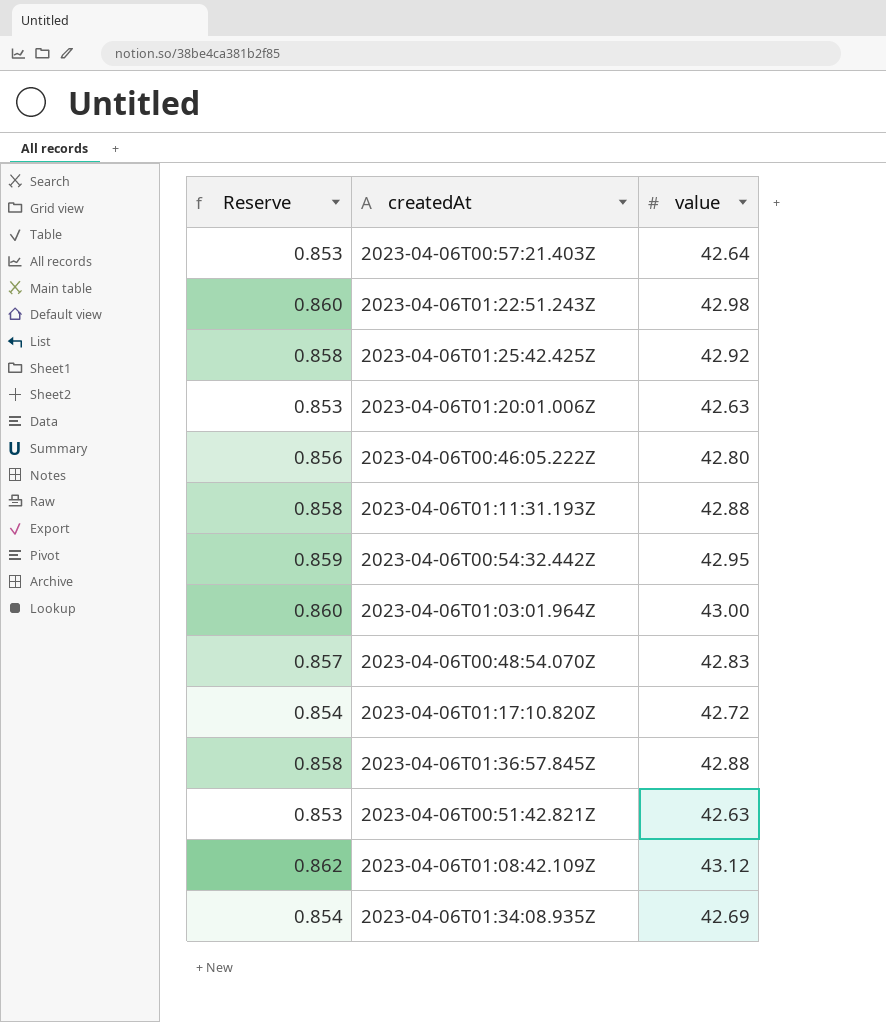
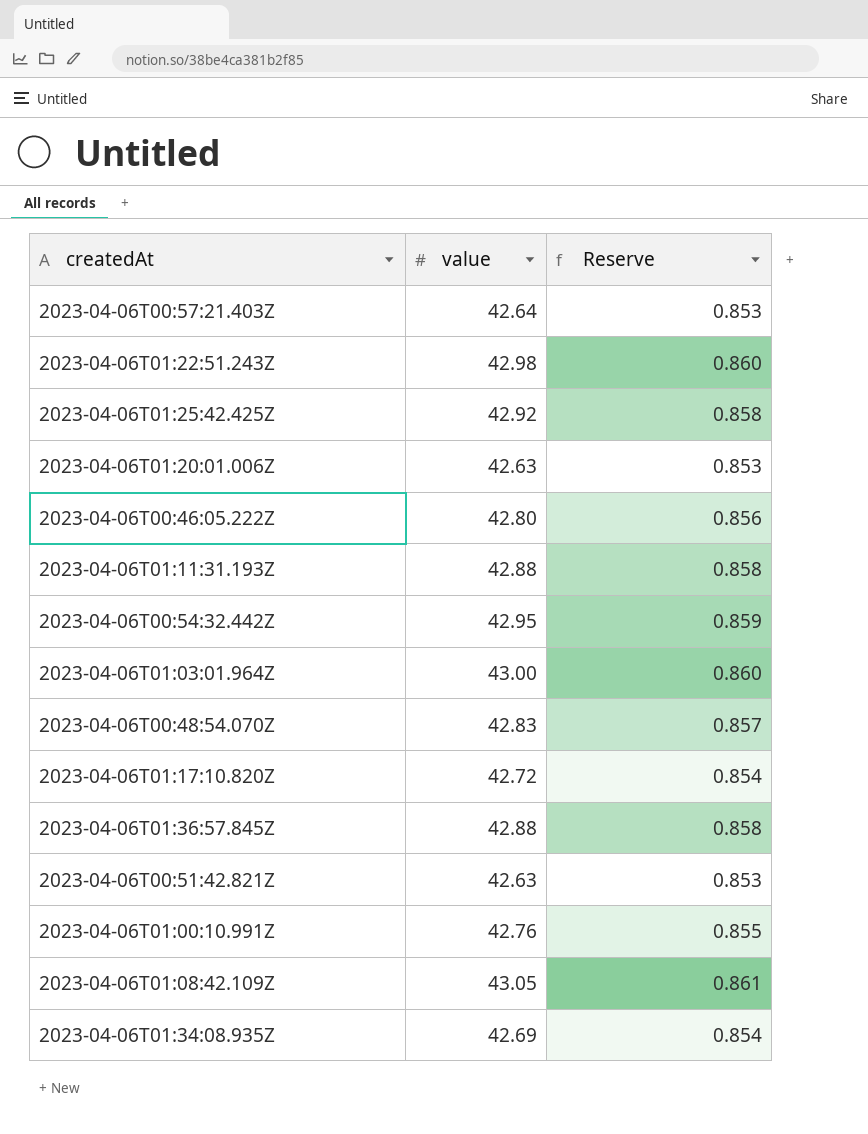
column Reserve | position: 1 -> 3
row 2023-04-06T01:00:10.991Z: none -> 42.76 | 0.855
2023-04-06T01:08:42.109Z | value: 43.12 -> 43.05
2023-04-06T01:08:42.109Z | Reserve: 0.862 -> 0.861

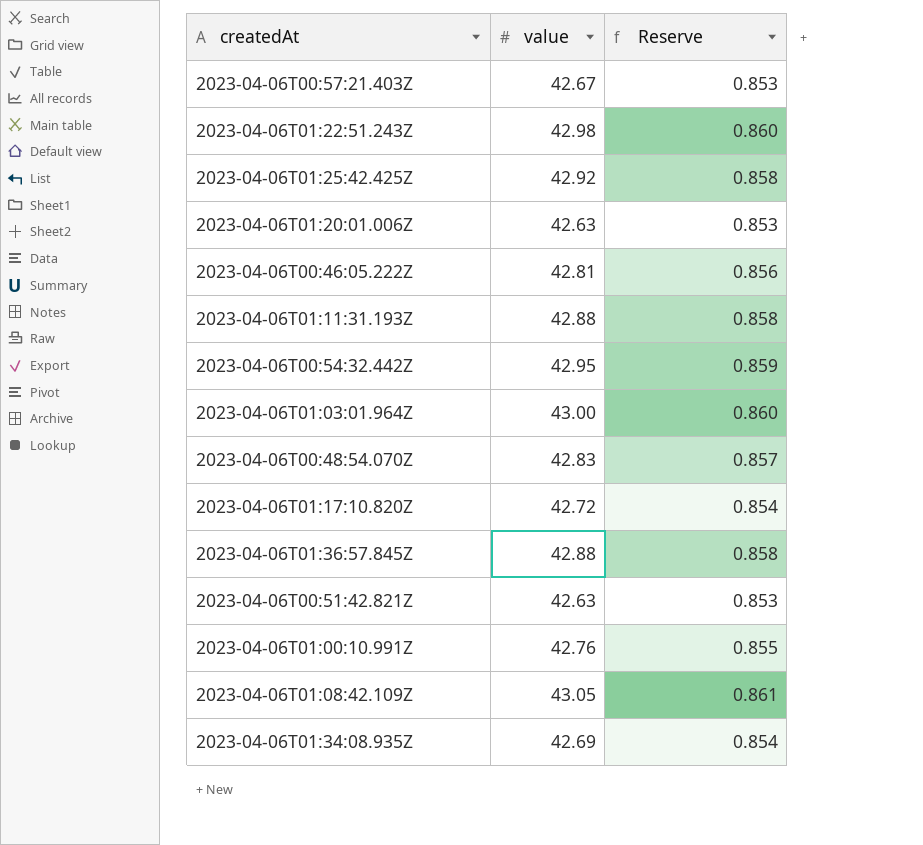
2023-04-06T00:57:21.403Z | value: 42.64 -> 42.67
2023-04-06T00:46:05.222Z | value: 42.80 -> 42.81

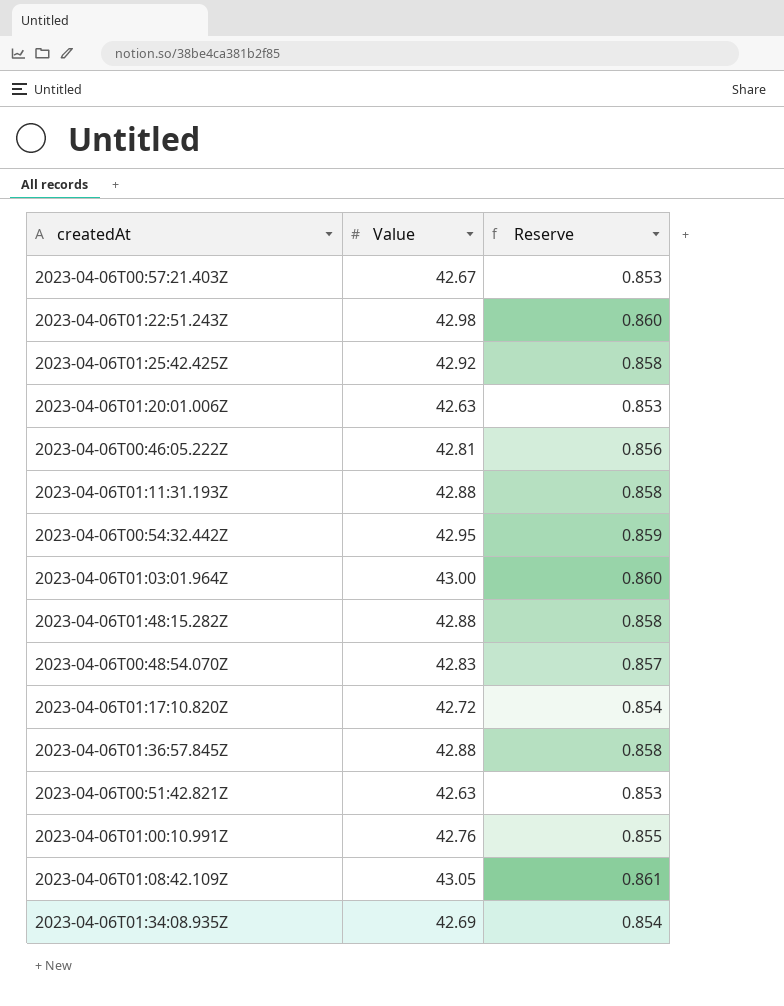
column name: value -> Value
row 2023-04-06T01:48:15.282Z: none -> 42.88 | 0.858

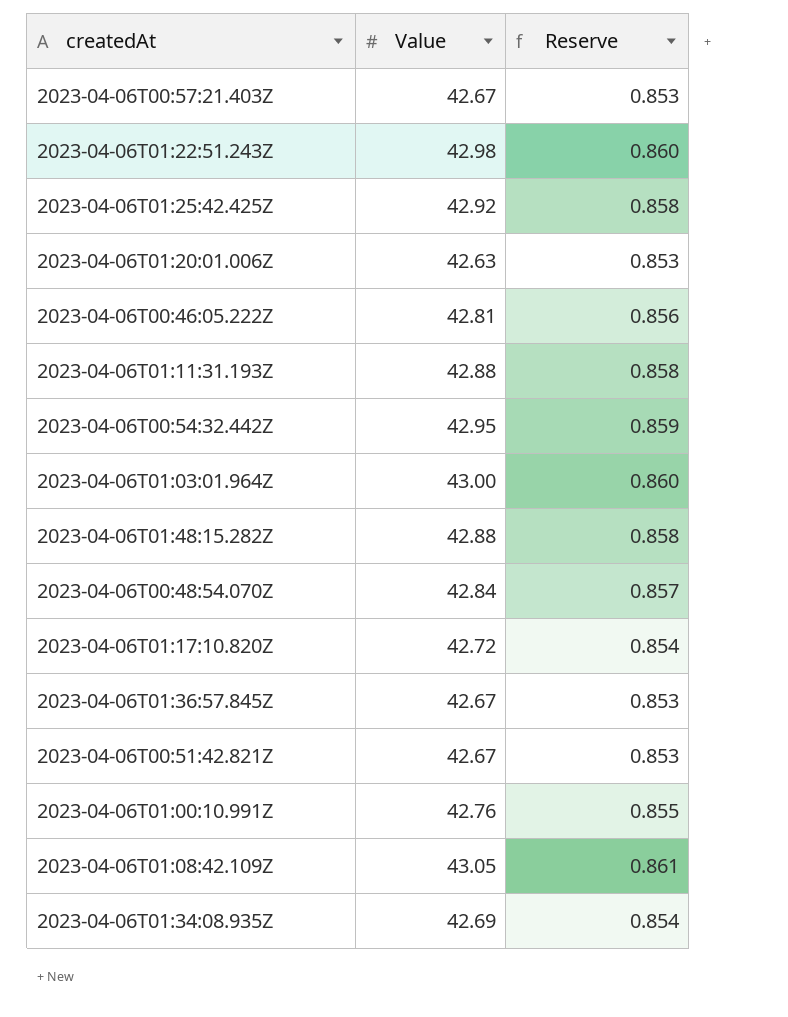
2023-04-06T00:48:54.070Z | Value: 42.83 -> 42.84
2023-04-06T01:36:57.845Z | Value: 42.88 -> 42.67
2023-04-06T01:36:57.845Z | Reserve: 0.858 -> 0.853
2023-04-06T00:51:42.821Z | Value: 42.63 -> 42.67

